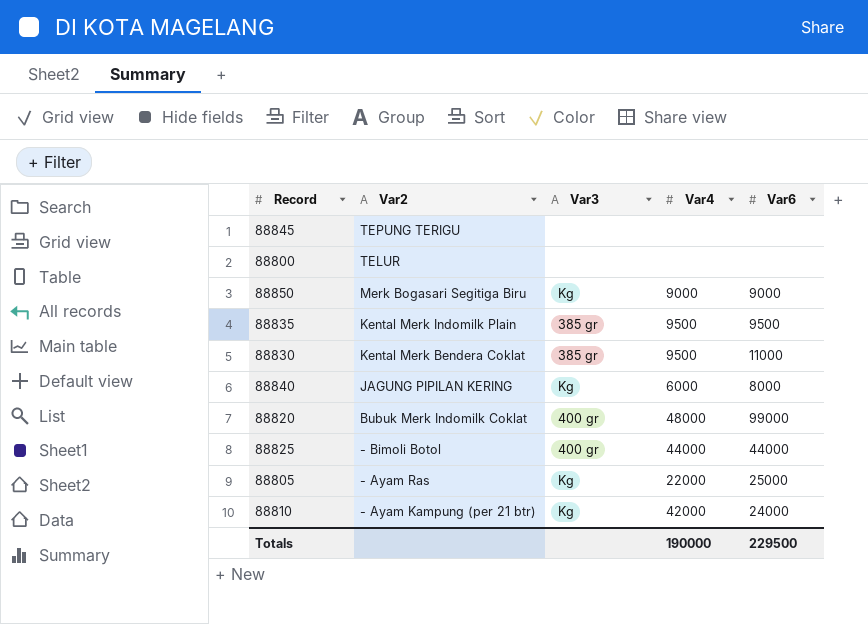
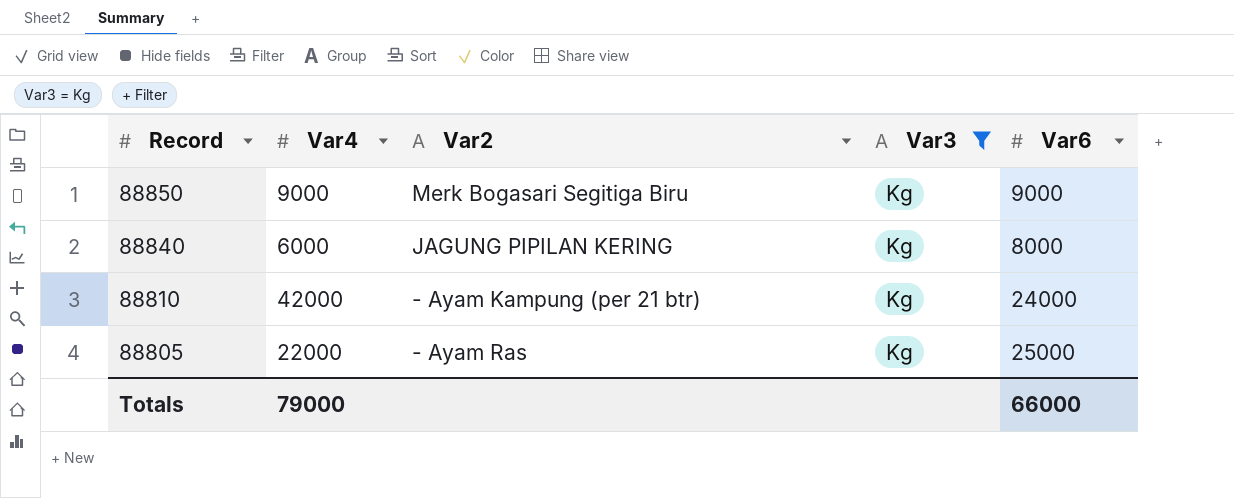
filter: none -> Var3 = Kg
row order: Var2 descending -> Record descending
column Var4 | position: 4 -> 2
Totals | Var4: 190000 -> 79000
Totals | Var6: 229500 -> 66000

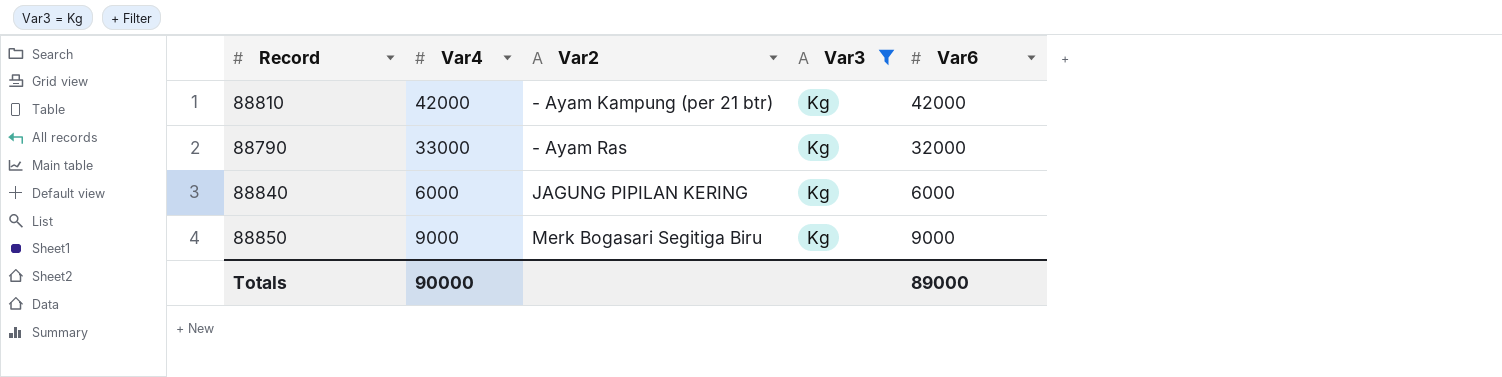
row order: Record descending -> Var2 ascending
row 88805: 22000 | - Ayam Ras | Kg | 25000 -> none
88810 | Var6: 24000 -> 42000
row 88790: none -> 33000 | - Ayam Ras | Kg | 32000
88840 | Var6: 8000 -> 6000
Totals | Var4: 79000 -> 90000
Totals | Var6: 66000 -> 89000

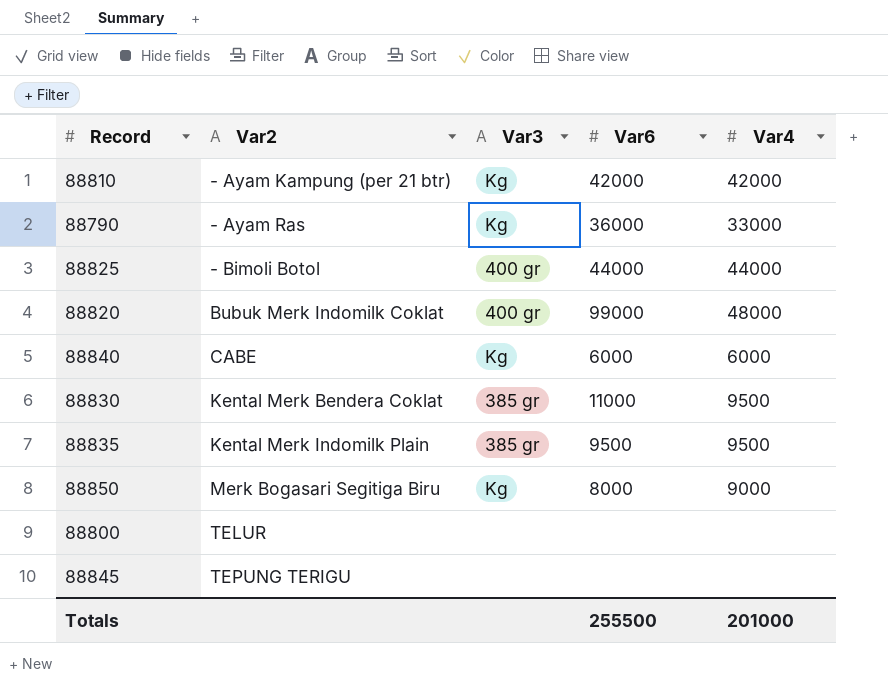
filter: Var3 = Kg -> none
column Var4 | position: 2 -> 5
88790 | Var6: 32000 -> 36000
88840 | Var2: JAGUNG PIPILAN KERING -> CABE
88850 | Var6: 9000 -> 8000
Totals | Var6: 89000 -> 255500
Totals | Var4: 90000 -> 201000

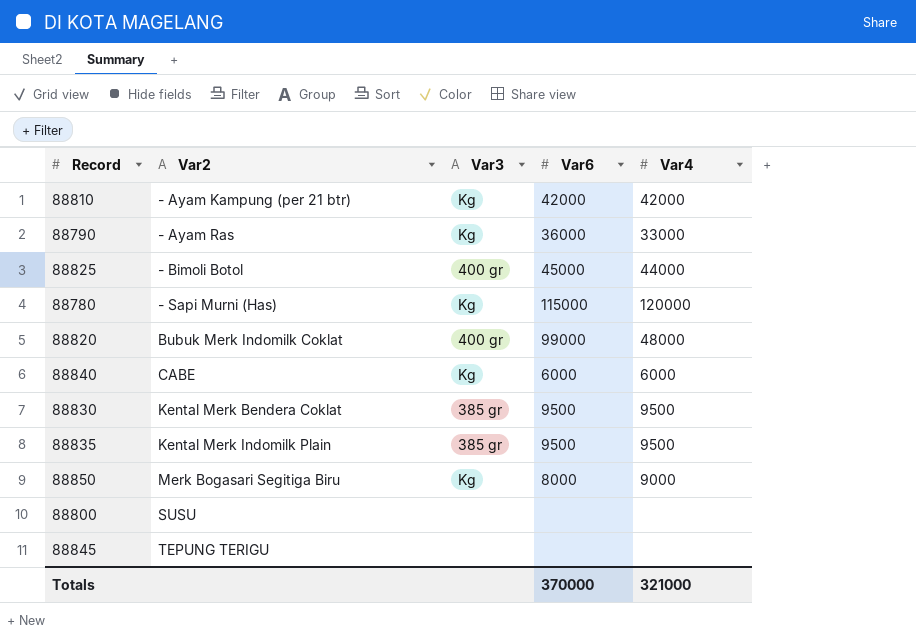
88825 | Var6: 44000 -> 45000
row 88780: none -> - Sapi Murni (Has) | Kg | 115000 | 120000
88830 | Var6: 11000 -> 9500
88800 | Var2: TELUR -> SUSU
Totals | Var6: 255500 -> 370000
Totals | Var4: 201000 -> 321000

